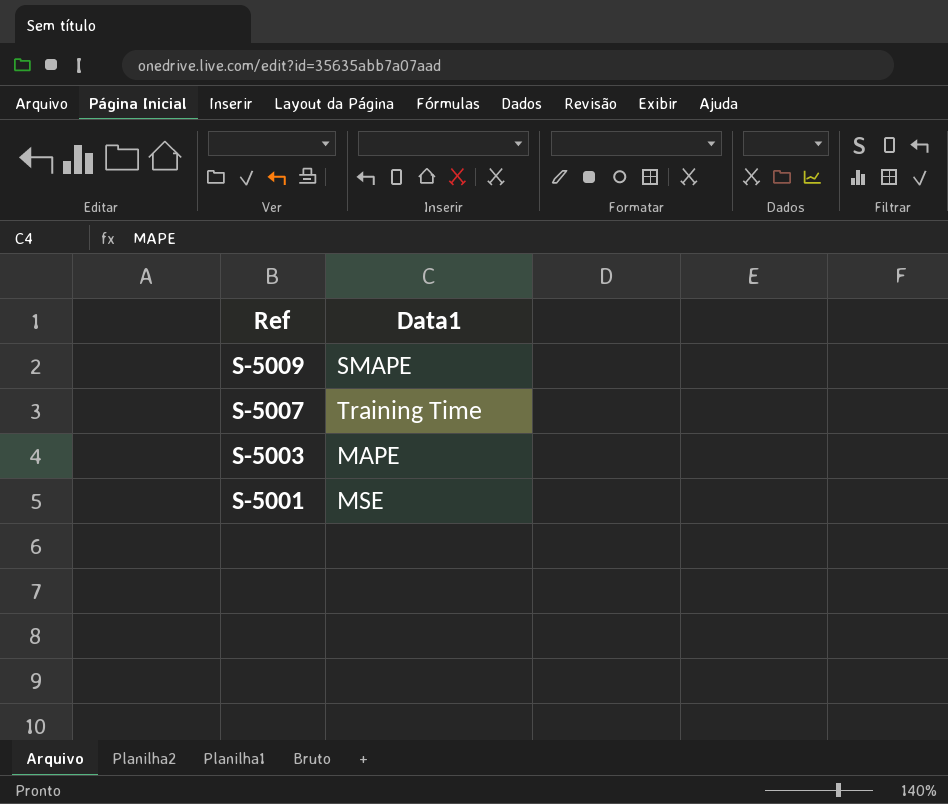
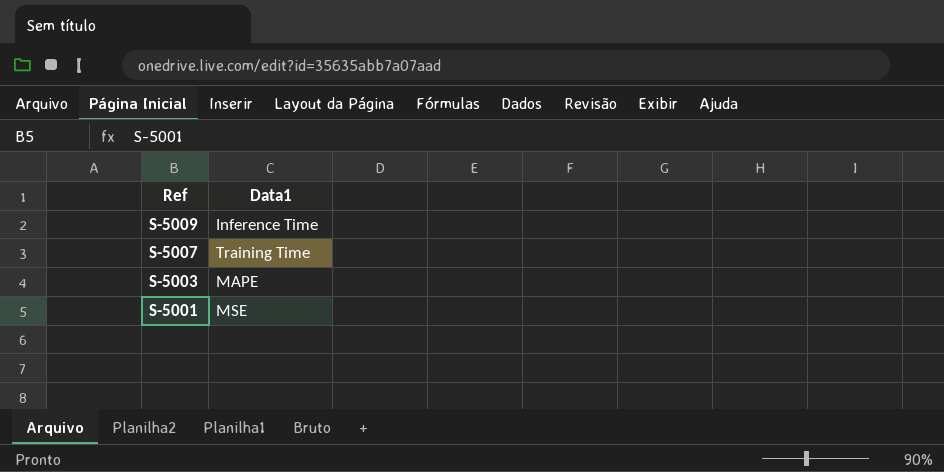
S-5009 | Data1: SMAPE -> Inference Time

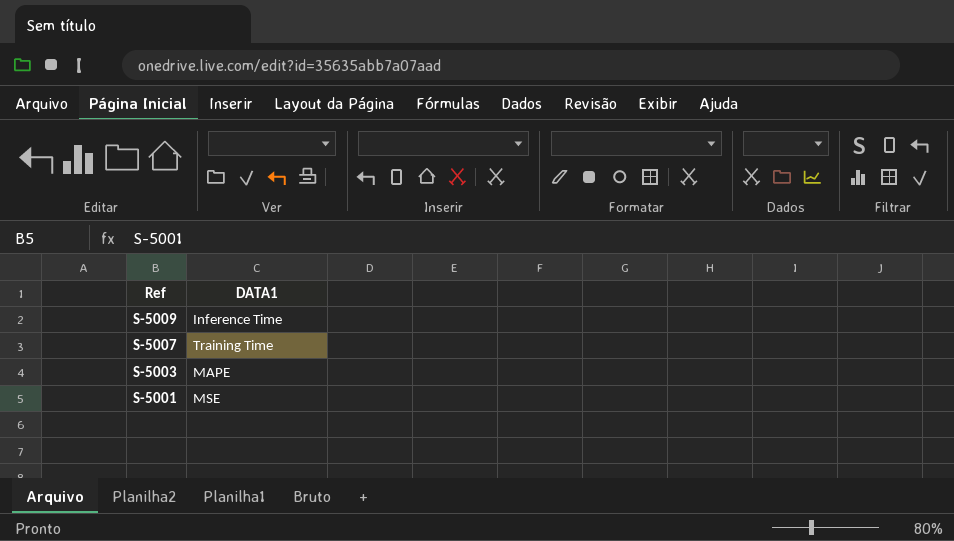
column name: Data1 -> DATA1

